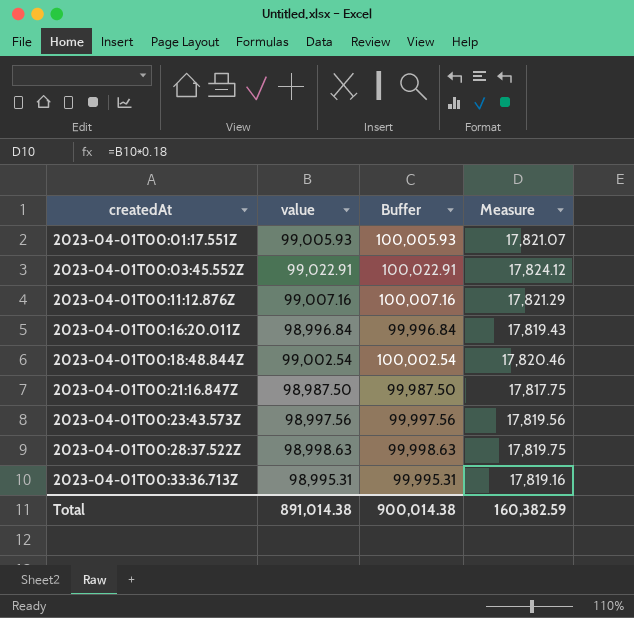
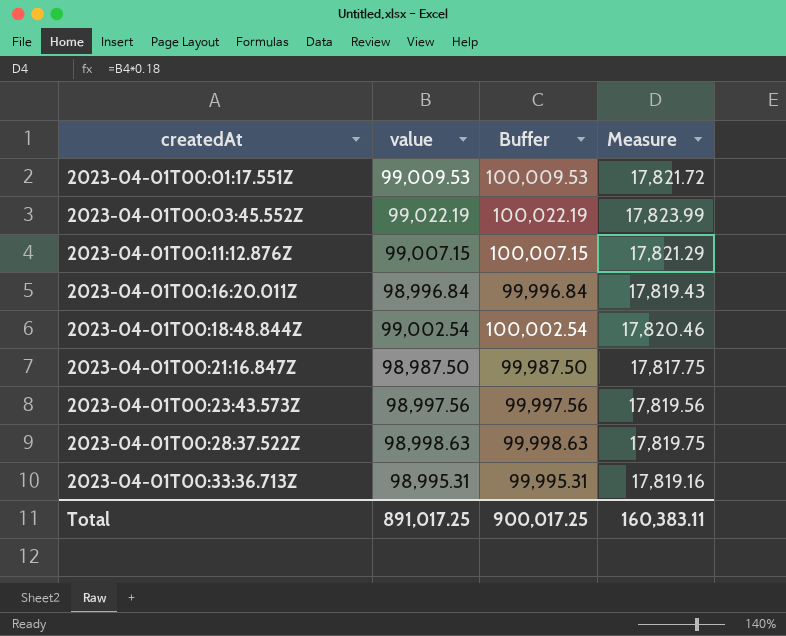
2023-04-01T00:01:17.551Z | value: 99,005.93 -> 99,009.53
2023-04-01T00:01:17.551Z | Buffer: 100,005.93 -> 100,009.53
2023-04-01T00:01:17.551Z | Measure: 17,821.07 -> 17,821.72
2023-04-01T00:03:45.552Z | value: 99,022.91 -> 99,022.19
2023-04-01T00:03:45.552Z | Buffer: 100,022.91 -> 100,022.19
2023-04-01T00:03:45.552Z | Measure: 17,824.12 -> 17,823.99
2023-04-01T00:11:12.876Z | value: 99,007.16 -> 99,007.15
2023-04-01T00:11:12.876Z | Buffer: 100,007.16 -> 100,007.15
Total | value: 891,014.38 -> 891,017.25
Total | Buffer: 900,014.38 -> 900,017.25
Total | Measure: 160,382.59 -> 160,383.11

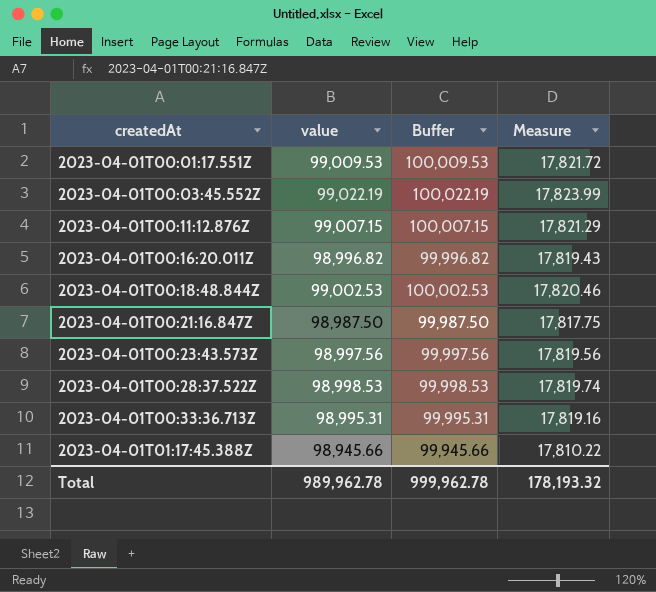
2023-04-01T00:16:20.011Z | value: 98,996.84 -> 98,996.82
2023-04-01T00:16:20.011Z | Buffer: 99,996.84 -> 99,996.82
2023-04-01T00:18:48.844Z | value: 99,002.54 -> 99,002.53
2023-04-01T00:18:48.844Z | Buffer: 100,002.54 -> 100,002.53
2023-04-01T00:28:37.522Z | value: 98,998.63 -> 98,998.53
2023-04-01T00:28:37.522Z | Buffer: 99,998.63 -> 99,998.53
2023-04-01T00:28:37.522Z | Measure: 17,819.75 -> 17,819.74
row 2023-04-01T01:17:45.388Z: none -> 98,945.66 | 99,945.66 | 17,810.22
Total | value: 891,017.25 -> 989,962.78
Total | Buffer: 900,017.25 -> 999,962.78
Total | Measure: 160,383.11 -> 178,193.32

